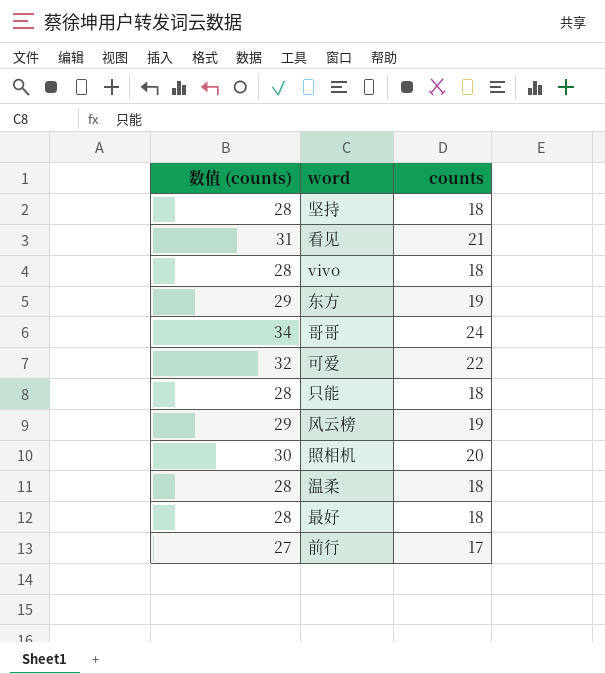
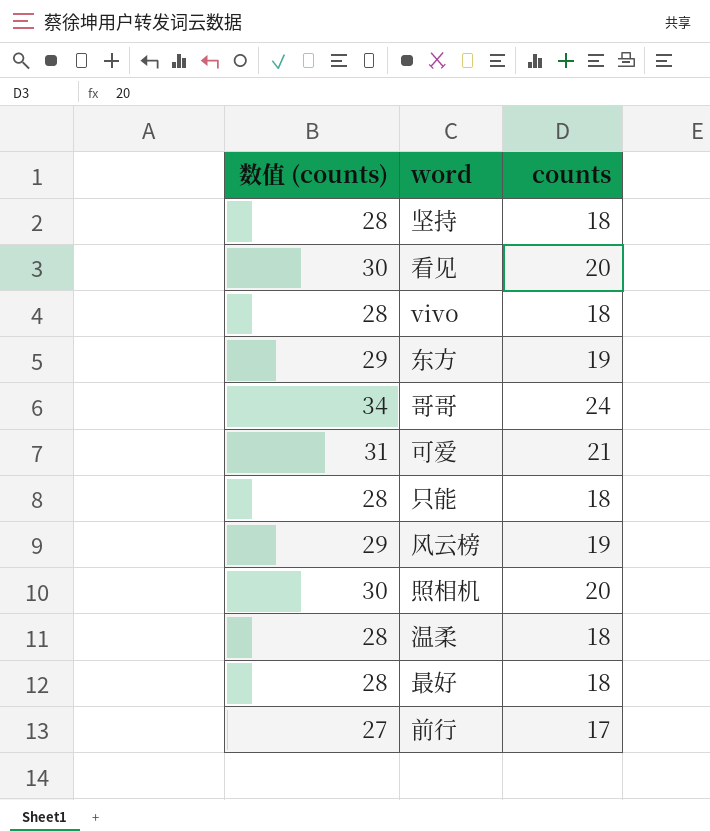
看见 | 数值 (counts): 31 -> 30
看见 | counts: 21 -> 20
可爱 | 数值 (counts): 32 -> 31
可爱 | counts: 22 -> 21

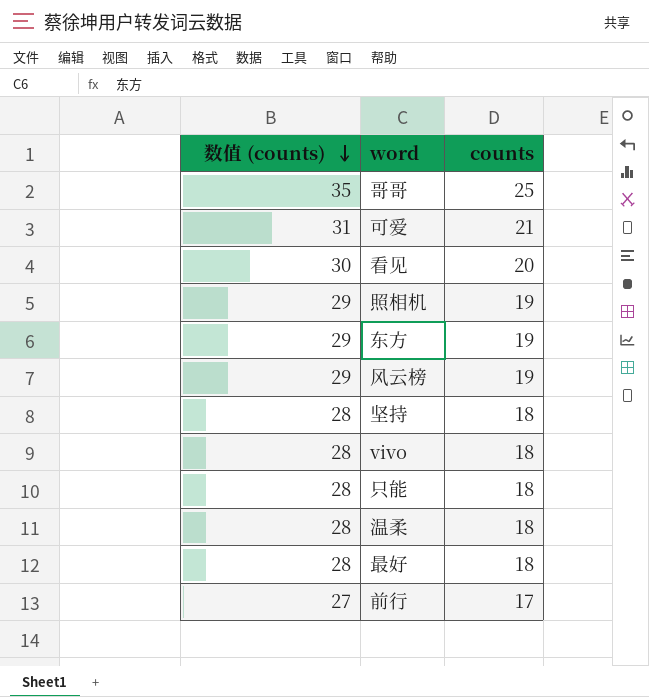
row order: none -> 数值 (counts) descending
哥哥 | 数值 (counts): 34 -> 35
哥哥 | counts: 24 -> 25
照相机 | 数值 (counts): 30 -> 29
照相机 | counts: 20 -> 19

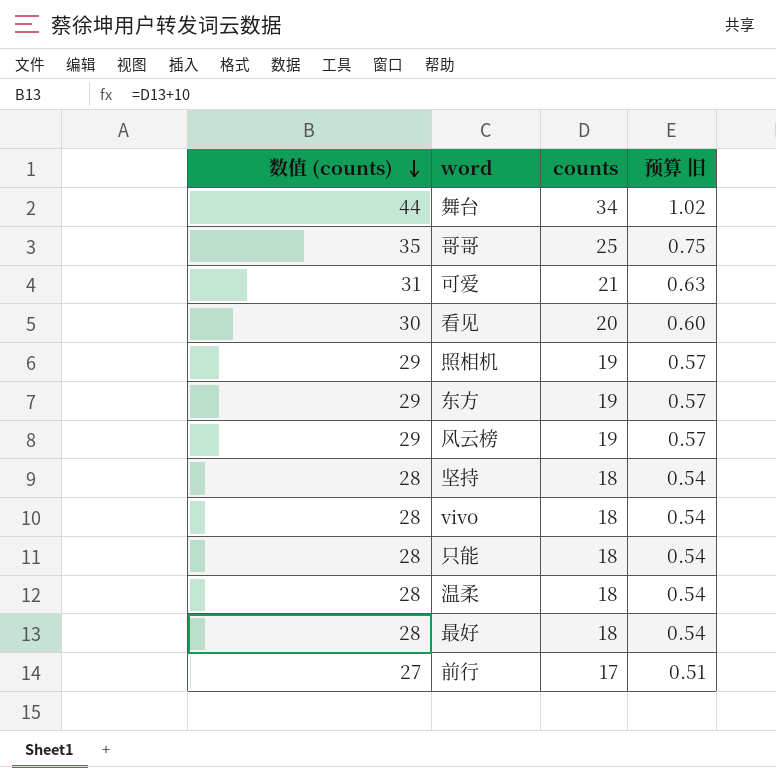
column 预算 旧 | formula: none -> [counts] * 0.03
row 舞台: none -> 44 | 34 | 1.02

